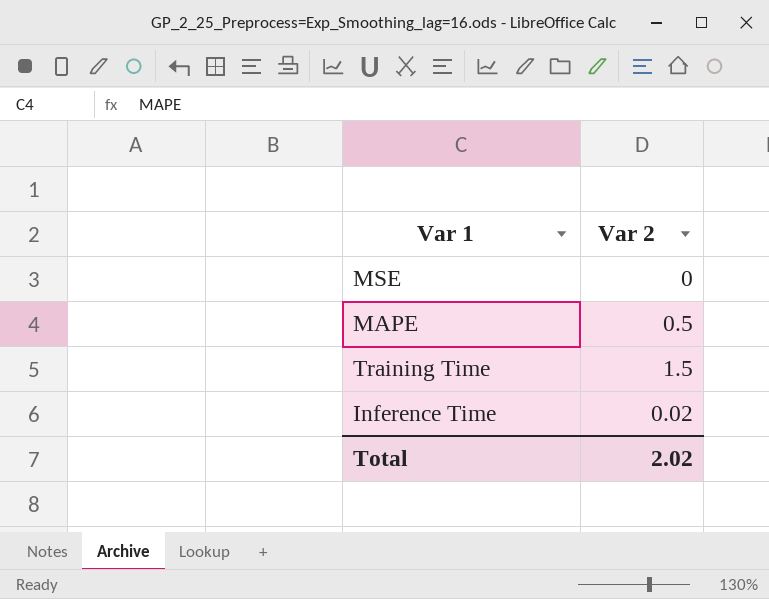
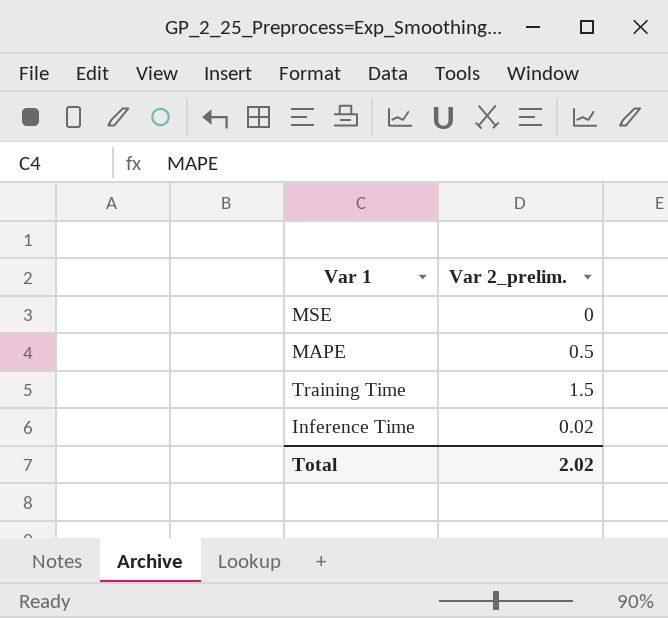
column name: Var 2 -> Var 2_prelim.

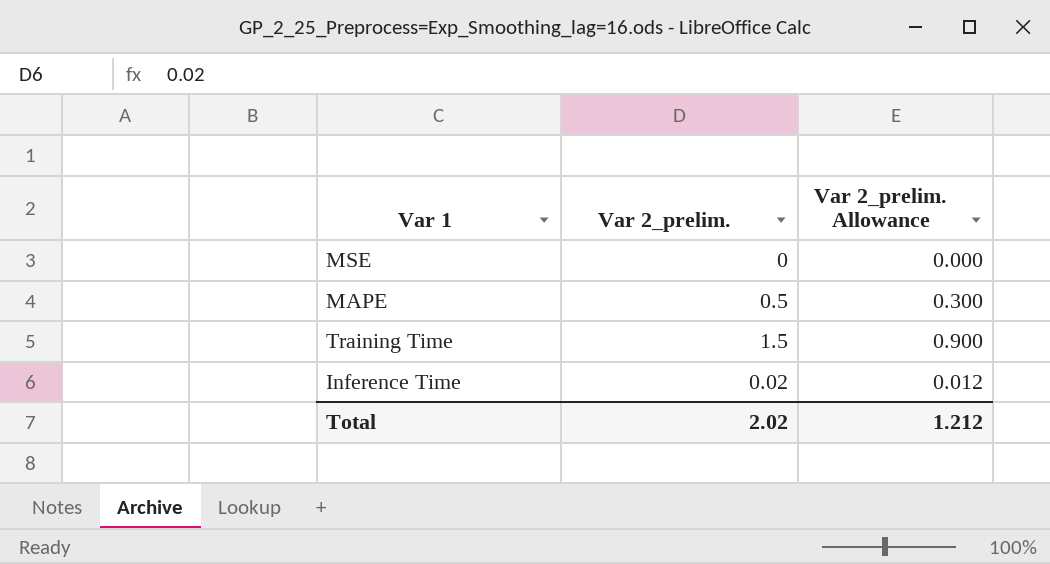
column Var 2_prelim. Allowance | formula: none -> [Var 2_prelim.] * 0.6

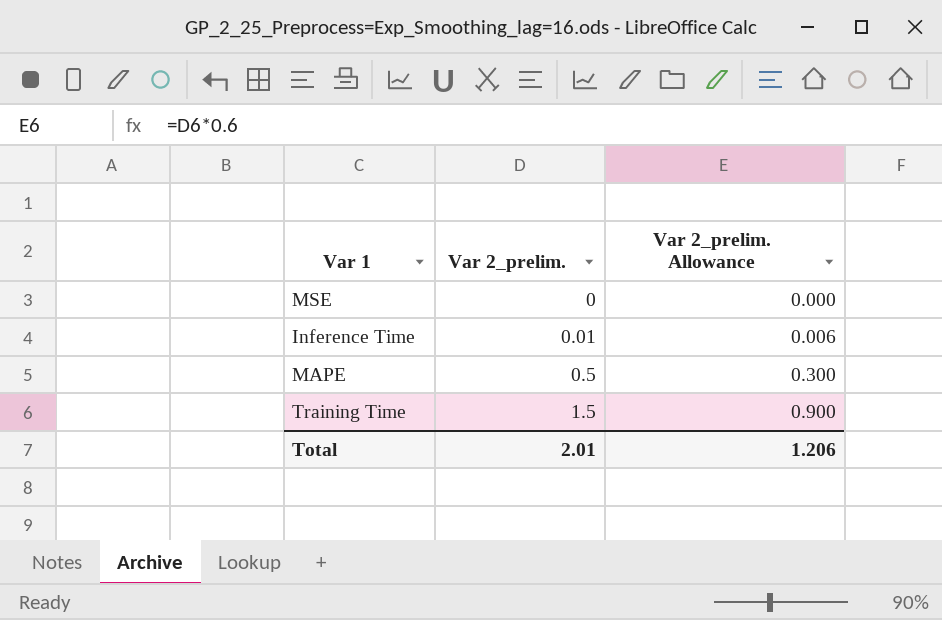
row order: none -> Var 2_prelim. ascending
Inference Time | Var 2_prelim.: 0.02 -> 0.01
Inference Time | Var 2_prelim. Allowance: 0.012 -> 0.006
Total | Var 2_prelim.: 2.02 -> 2.01
Total | Var 2_prelim. Allowance: 1.212 -> 1.206

